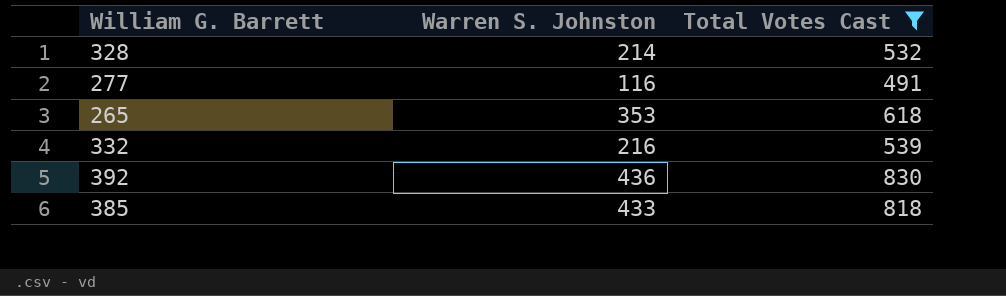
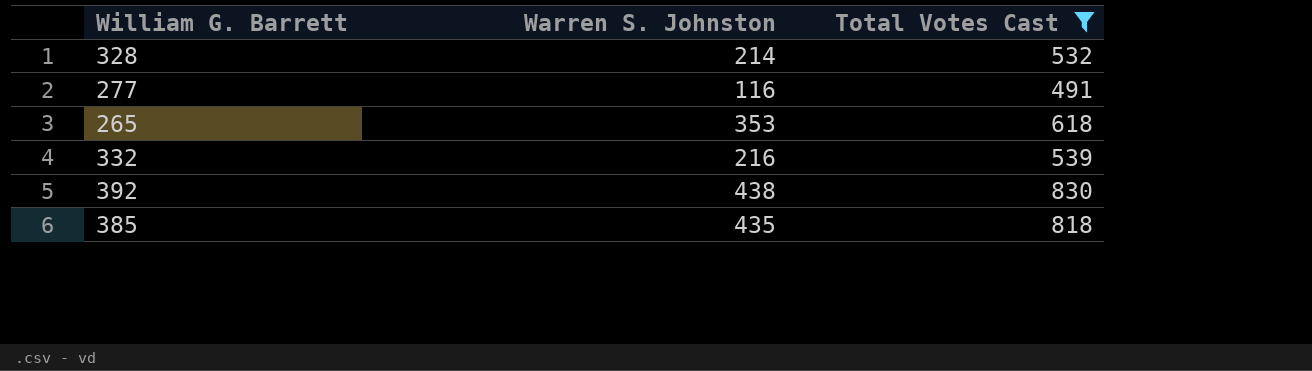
392 | Warren S. Johnston: 436 -> 438
385 | Warren S. Johnston: 433 -> 435

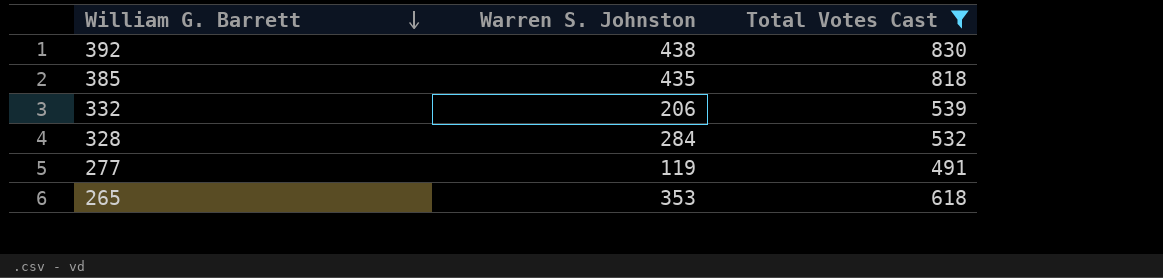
row order: none -> William G. Barrett descending
332 | Warren S. Johnston: 216 -> 206
328 | Warren S. Johnston: 214 -> 284
277 | Warren S. Johnston: 116 -> 119

